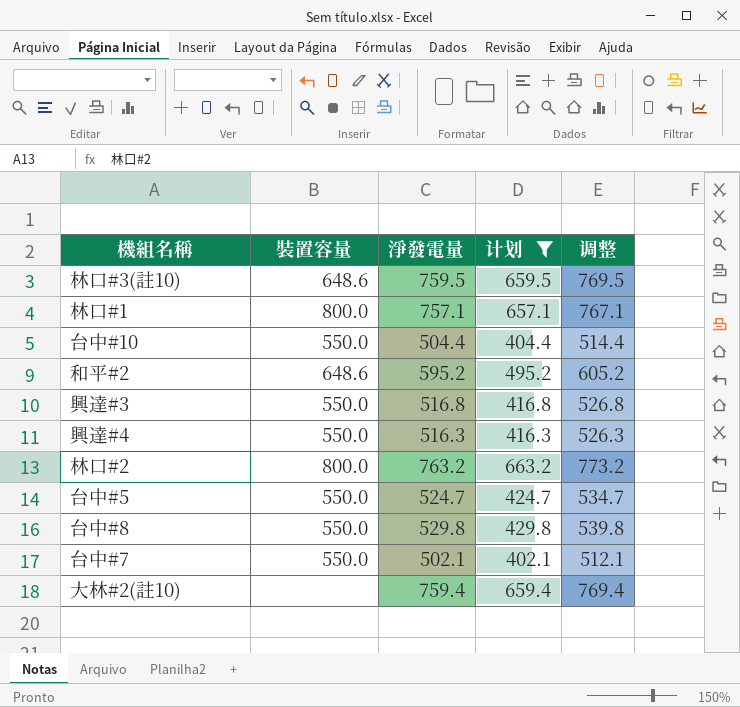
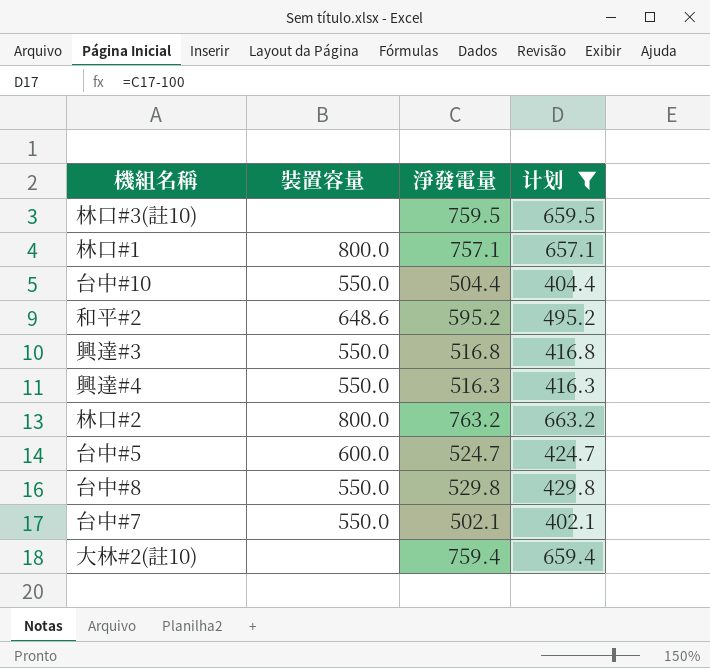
column 调整 | formula: [淨發電量] + 10 -> none
林口#3(註10) | 裝置容量: 648.6 -> none
台中#5 | 裝置容量: 550.0 -> 600.0

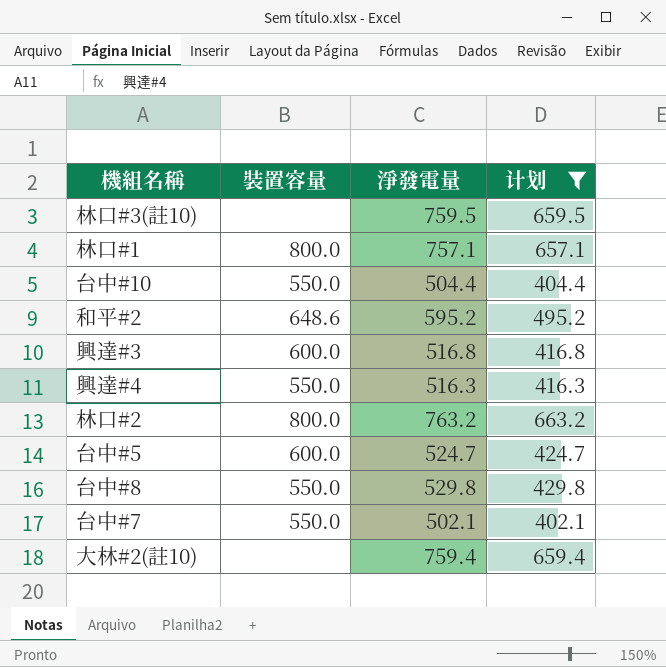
興達#3 | 裝置容量: 550.0 -> 600.0

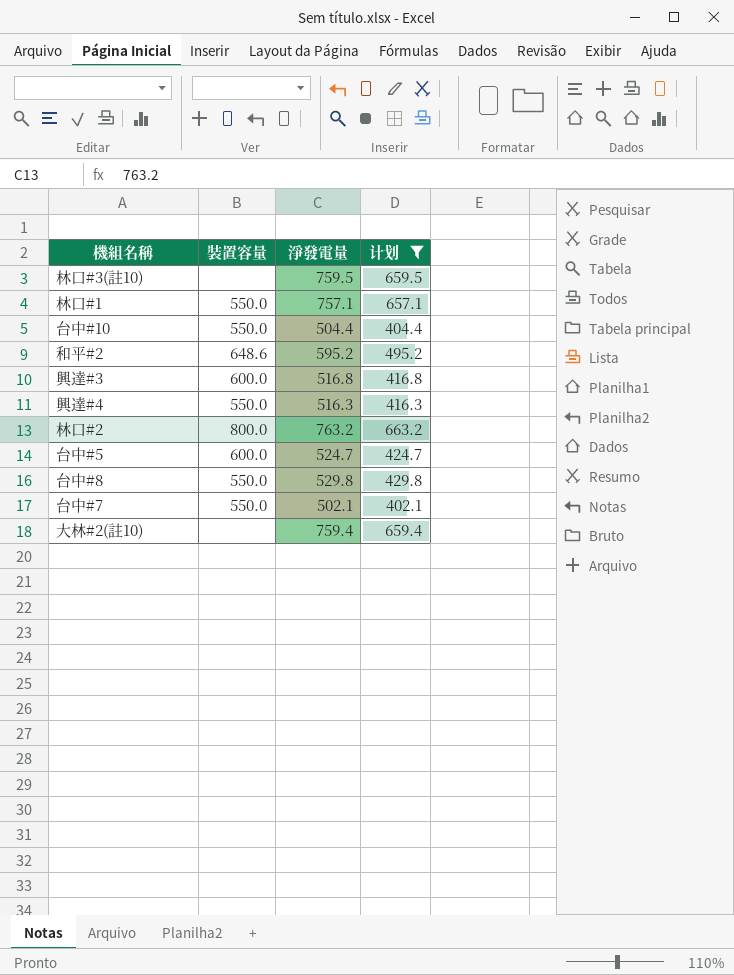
林口#1 | 裝置容量: 800.0 -> 550.0

